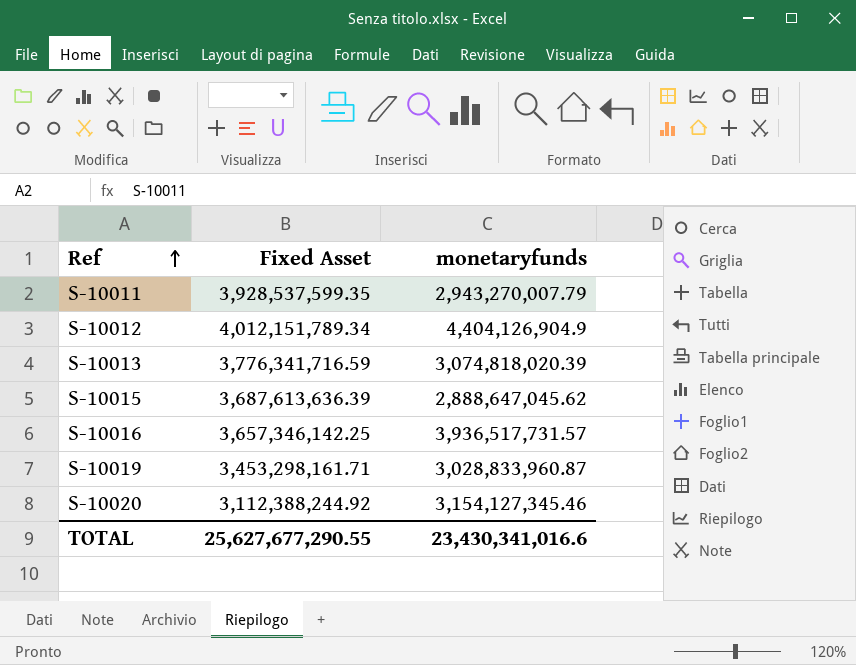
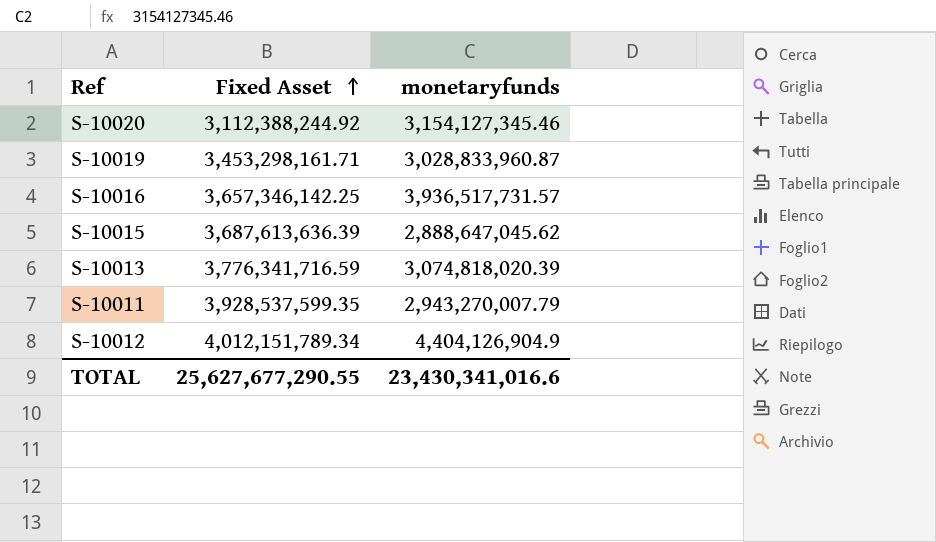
row order: Ref ascending -> Fixed Asset ascending

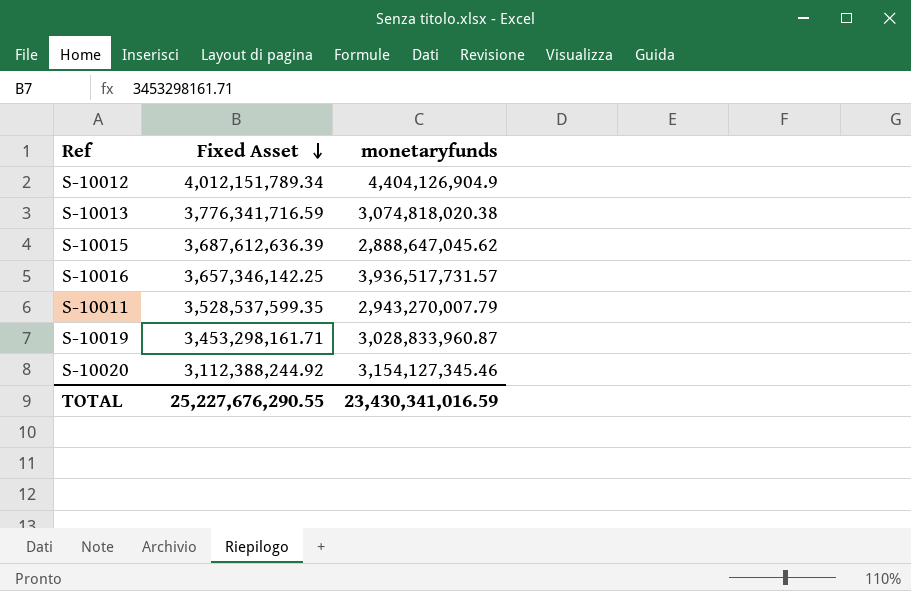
row order: Fixed Asset ascending -> Fixed Asset descending
S-10013 | monetaryfunds: 3,074,818,020.39 -> 3,074,818,020.38
S-10015 | Fixed Asset: 3,687,613,636.39 -> 3,687,612,636.39
S-10011 | Fixed Asset: 3,928,537,599.35 -> 3,528,537,599.35
TOTAL | Fixed Asset: 25,627,677,290.55 -> 25,227,676,290.55
TOTAL | monetaryfunds: 23,430,341,016.6 -> 23,430,341,016.59

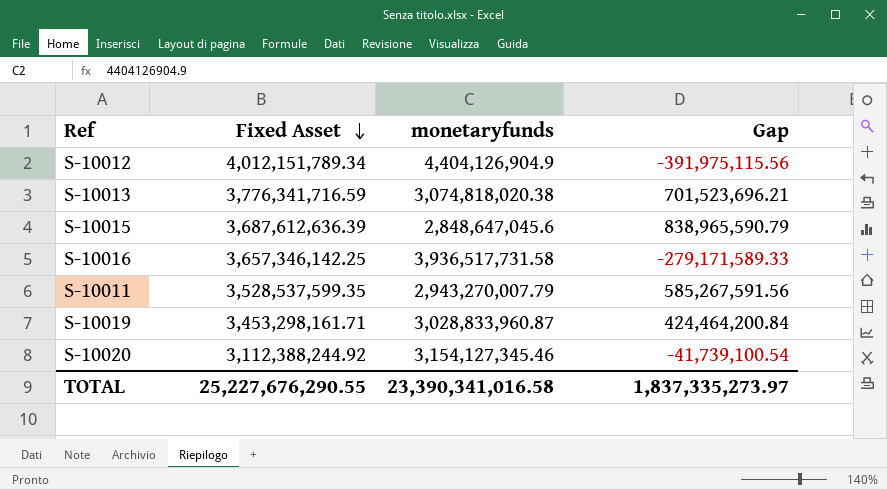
column Gap | formula: none -> [Fixed Asset] - [monetaryfunds]
S-10015 | monetaryfunds: 2,888,647,045.62 -> 2,848,647,045.6
S-10016 | monetaryfunds: 3,936,517,731.57 -> 3,936,517,731.58
TOTAL | monetaryfunds: 23,430,341,016.59 -> 23,390,341,016.58

